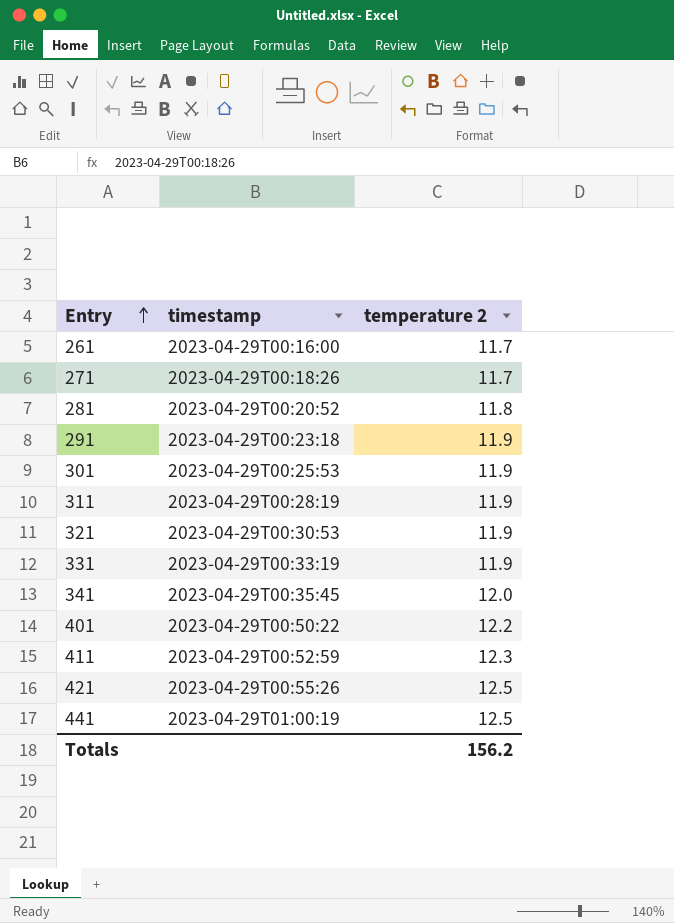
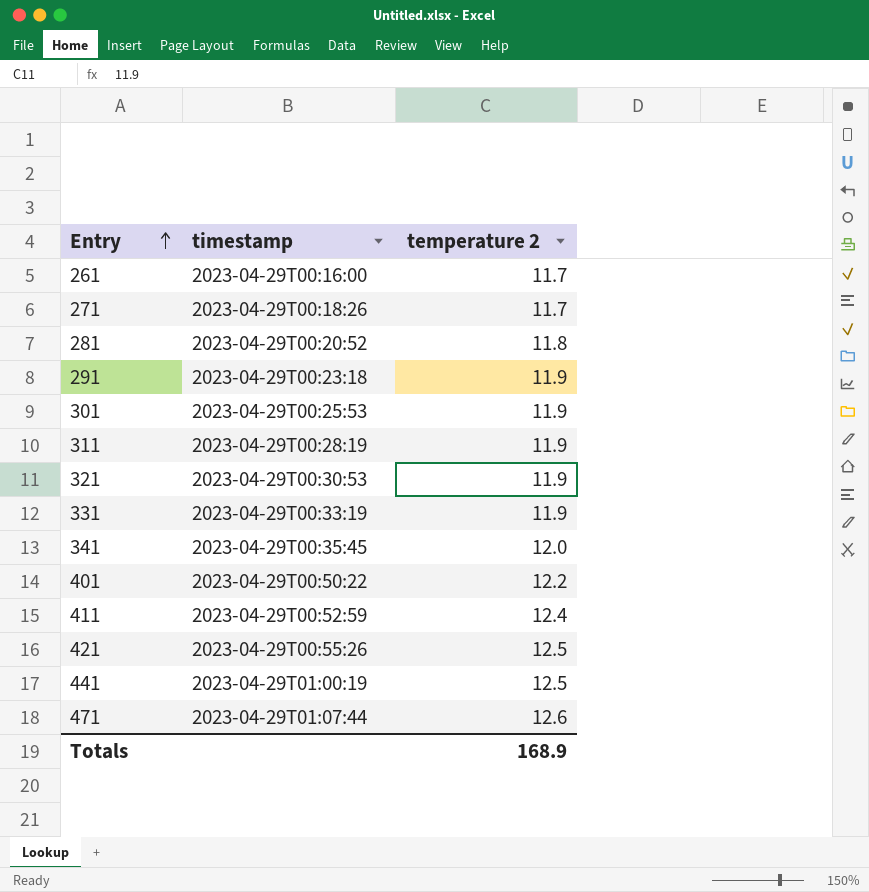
411 | temperature 2: 12.3 -> 12.4
row 471: none -> 2023-04-29T01:07:44 | 12.6
Totals | temperature 2: 156.2 -> 168.9

